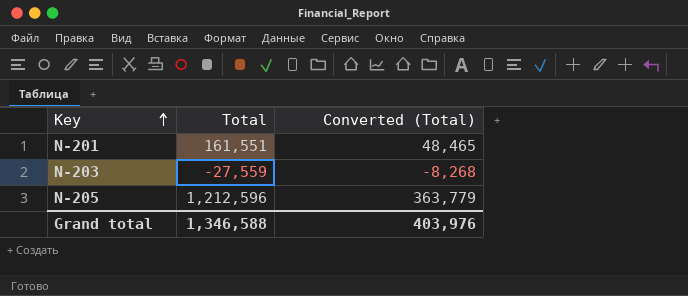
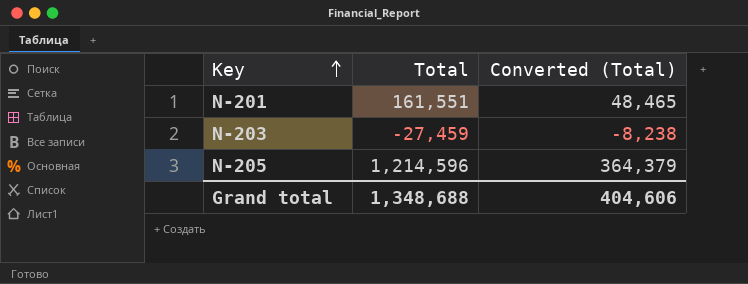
N-203 | Total: -27,559 -> -27,459
N-203 | Converted (Total): -8,268 -> -8,238
N-205 | Total: 1,212,596 -> 1,214,596
N-205 | Converted (Total): 363,779 -> 364,379
Grand total | Total: 1,346,588 -> 1,348,688
Grand total | Converted (Total): 403,976 -> 404,606

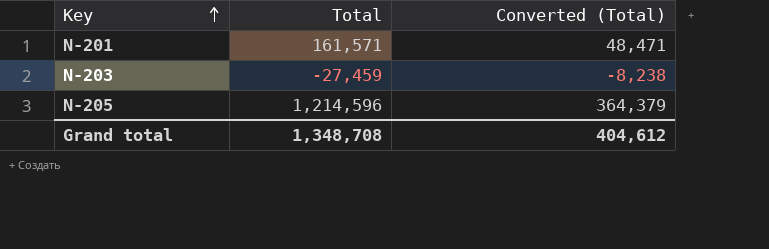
N-201 | Total: 161,551 -> 161,571
N-201 | Converted (Total): 48,465 -> 48,471
Grand total | Total: 1,348,688 -> 1,348,708
Grand total | Converted (Total): 404,606 -> 404,612

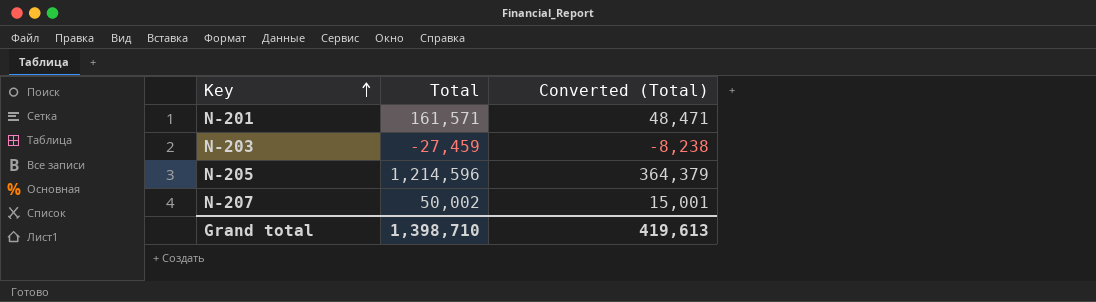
row N-207: none -> 50,002 | 15,001
Grand total | Total: 1,348,708 -> 1,398,710
Grand total | Converted (Total): 404,612 -> 419,613

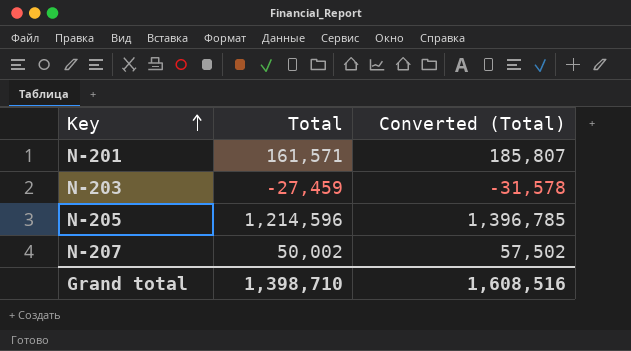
column Converted (Total) | formula: [Total] * 0.3 -> [Total] * 1.15
Grand total | Converted (Total): 419,613 -> 1,608,516

